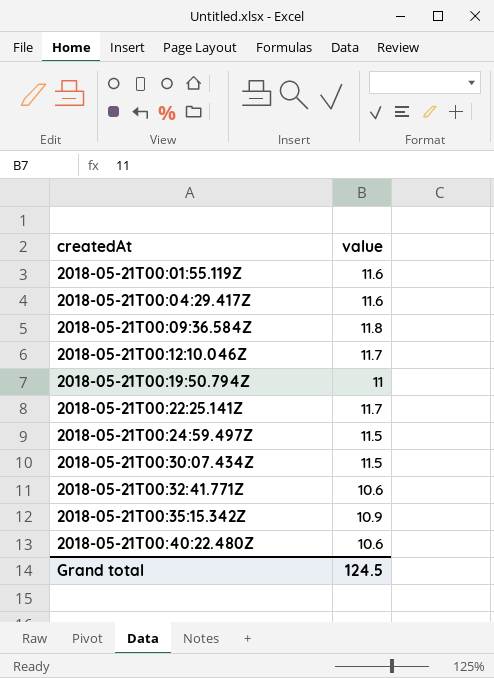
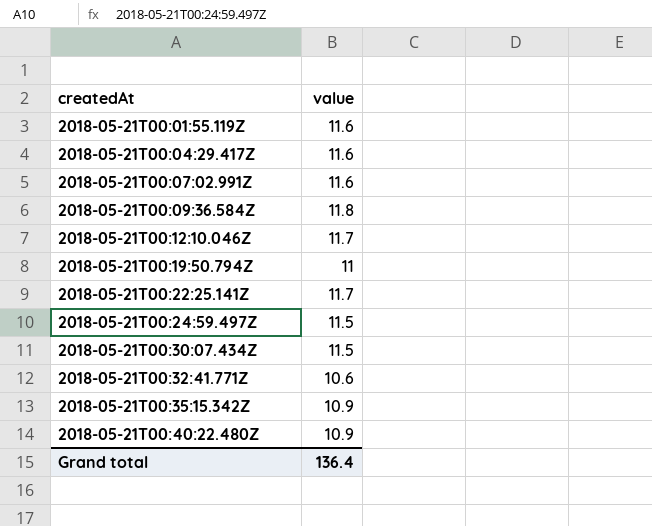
row 2018-05-21T00:07:02.991Z: none -> 11.6
2018-05-21T00:40:22.480Z | value: 10.6 -> 10.9
Grand total | value: 124.5 -> 136.4

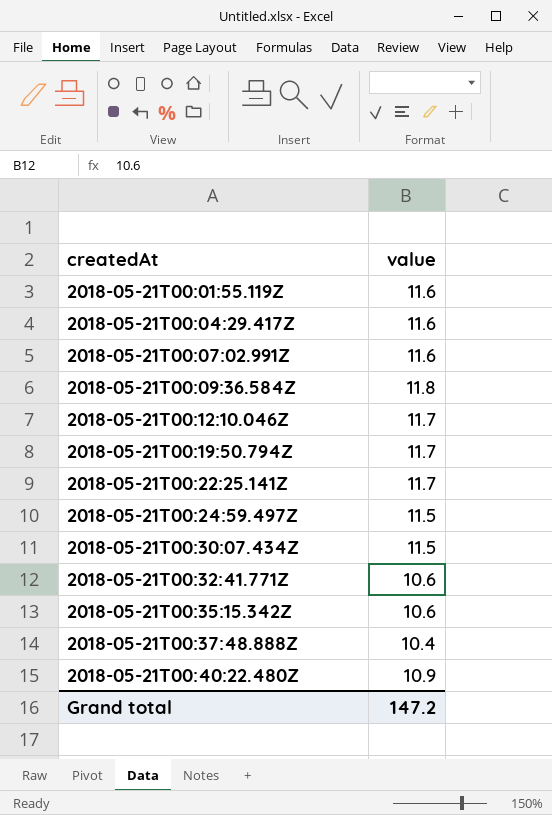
2018-05-21T00:19:50.794Z | value: 11 -> 11.7
2018-05-21T00:35:15.342Z | value: 10.9 -> 10.6
row 2018-05-21T00:37:48.888Z: none -> 10.4
Grand total | value: 136.4 -> 147.2

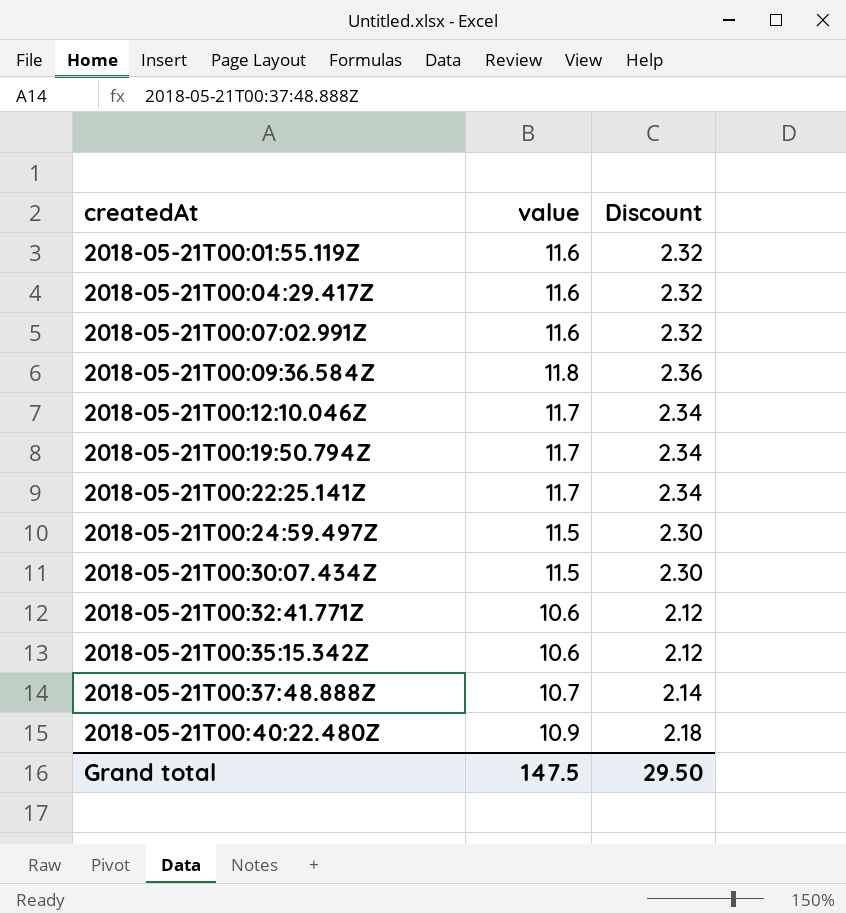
column Discount | formula: none -> [value] * 0.2
2018-05-21T00:37:48.888Z | value: 10.4 -> 10.7
Grand total | value: 147.2 -> 147.5

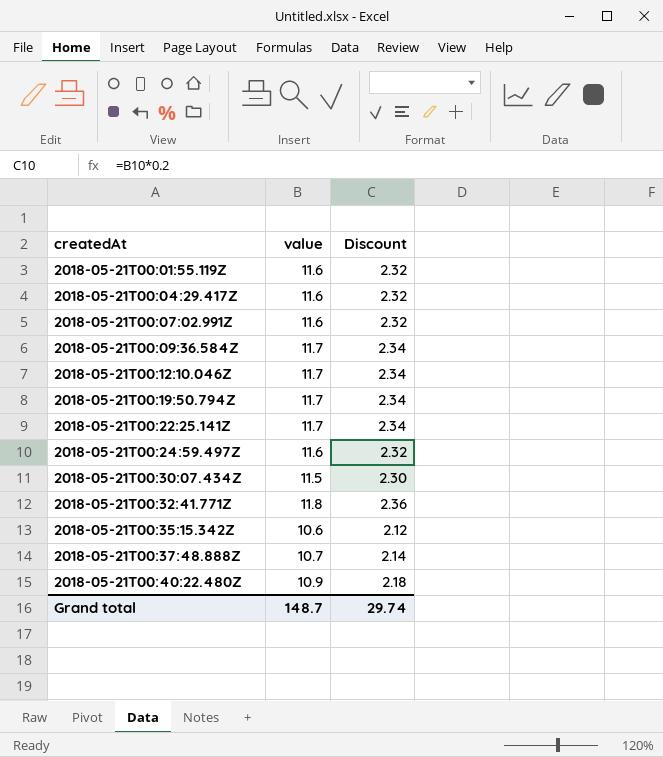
2018-05-21T00:09:36.584Z | value: 11.8 -> 11.7
2018-05-21T00:09:36.584Z | Discount: 2.36 -> 2.34
2018-05-21T00:24:59.497Z | value: 11.5 -> 11.6
2018-05-21T00:24:59.497Z | Discount: 2.30 -> 2.32
2018-05-21T00:32:41.771Z | value: 10.6 -> 11.8
2018-05-21T00:32:41.771Z | Discount: 2.12 -> 2.36
Grand total | value: 147.5 -> 148.7
Grand total | Discount: 29.50 -> 29.74

